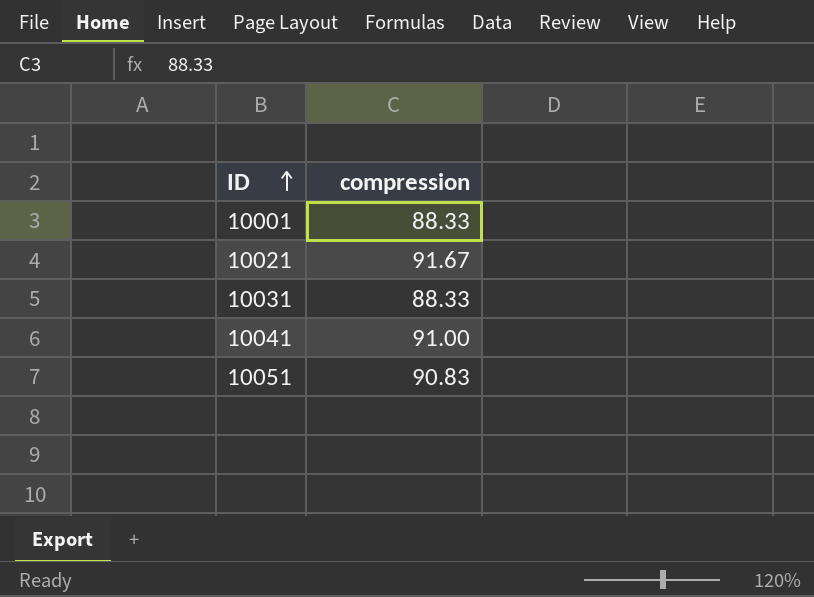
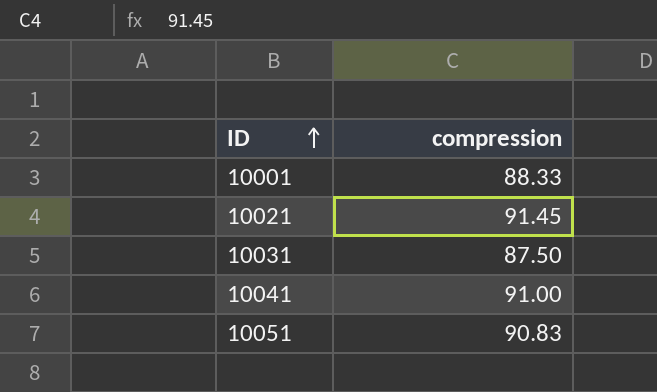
10021 | compression: 91.67 -> 91.45
10031 | compression: 88.33 -> 87.50

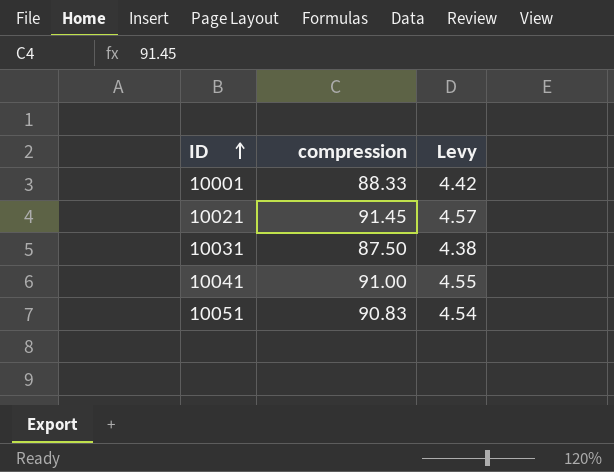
column Levy | formula: none -> [compression] * 0.05

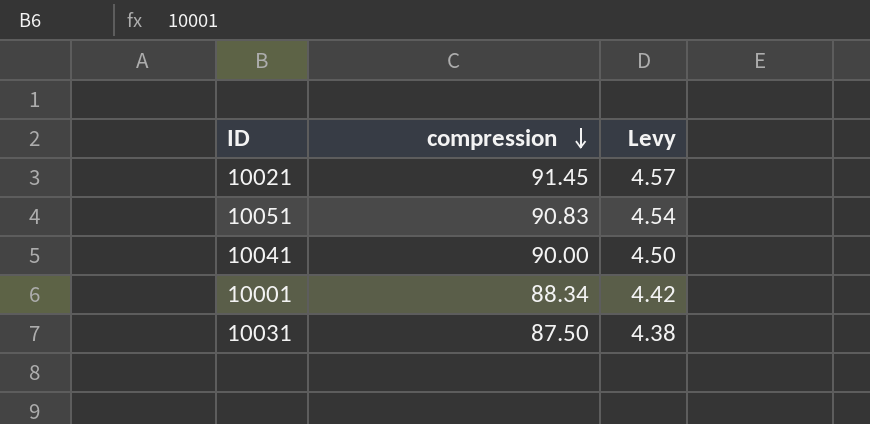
row order: ID ascending -> compression descending
10041 | compression: 91.00 -> 90.00
10041 | Levy: 4.55 -> 4.50
10001 | compression: 88.33 -> 88.34

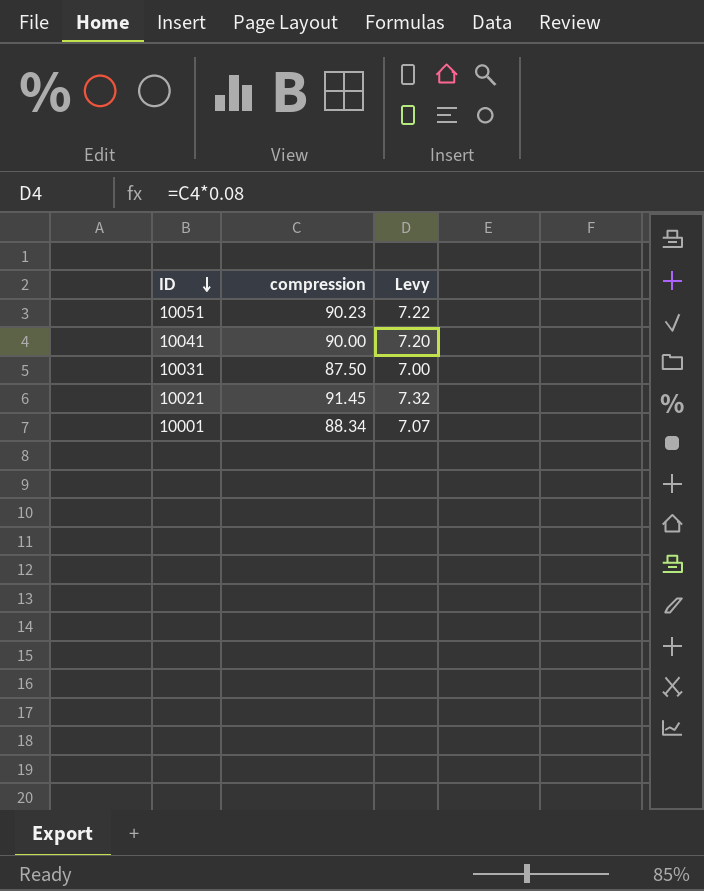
row order: compression descending -> ID descending
column Levy | formula: [compression] * 0.05 -> [compression] * 0.08
10051 | compression: 90.83 -> 90.23

